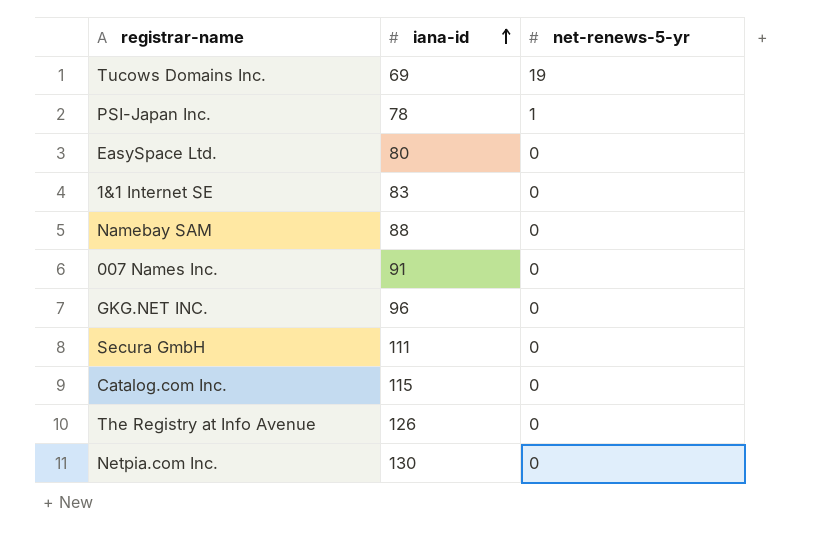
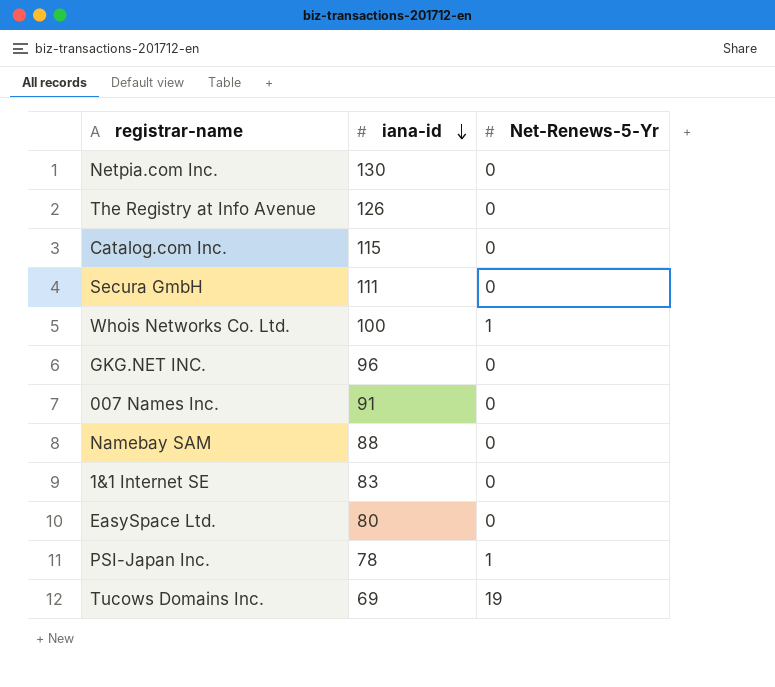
row order: iana-id ascending -> iana-id descending
column name: net-renews-5-yr -> Net-Renews-5-Yr
row Whois Networks Co. Ltd.: none -> 100 | 1

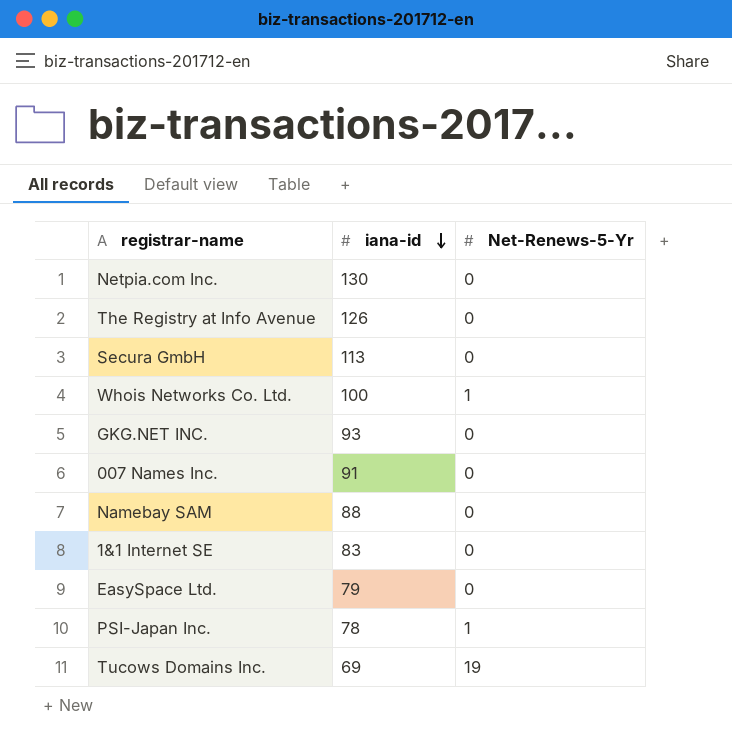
row Catalog.com Inc.: 115 | 0 -> none
Secura GmbH | iana-id: 111 -> 113
GKG.NET INC. | iana-id: 96 -> 93
EasySpace Ltd. | iana-id: 80 -> 79

